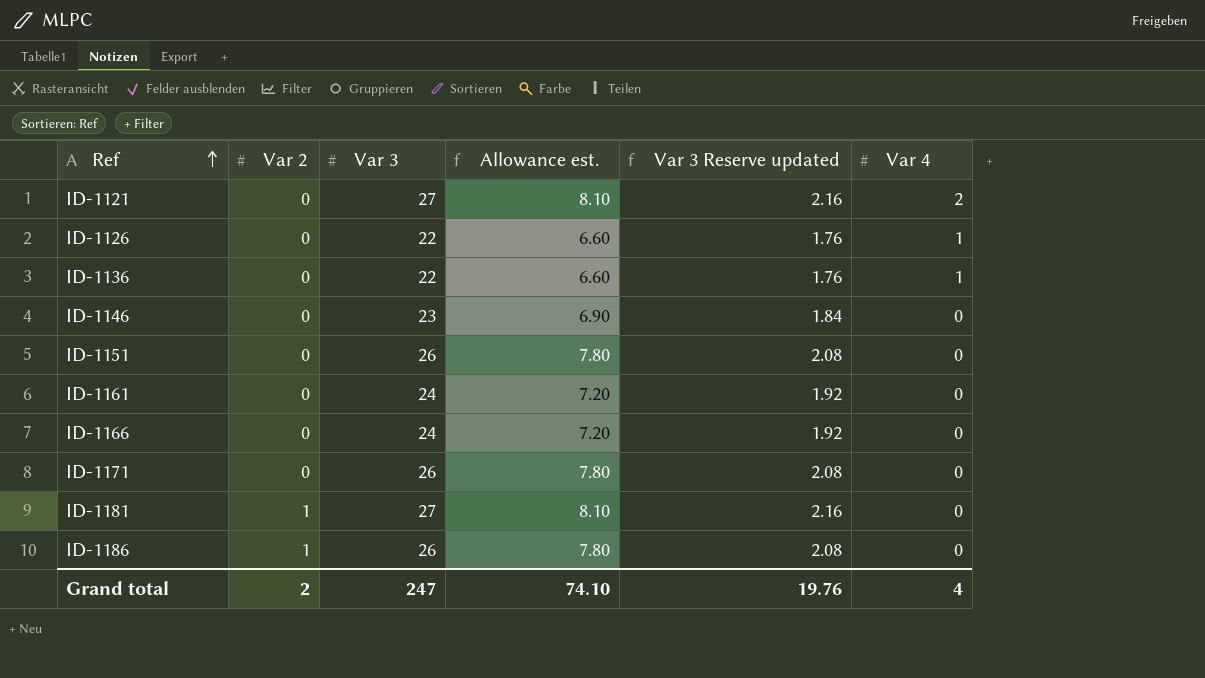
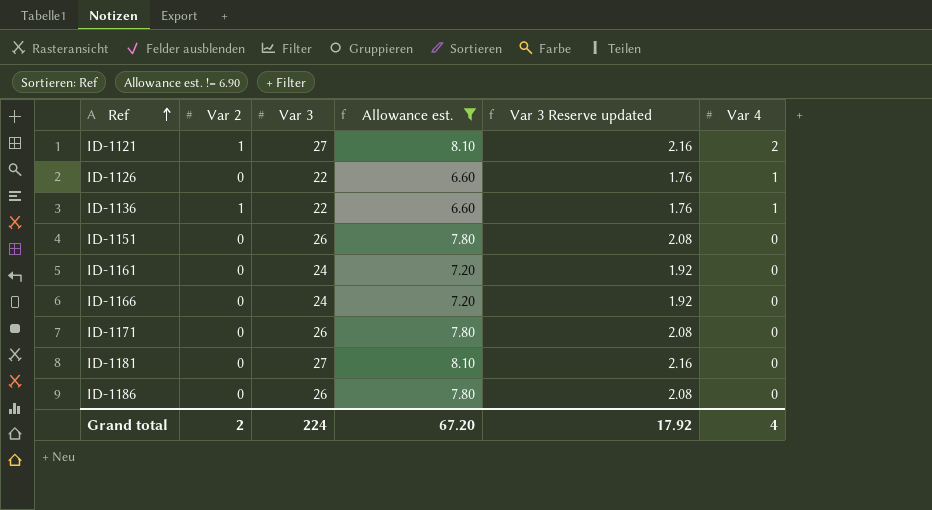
filter: none -> Allowance est. != 6.90
ID-1121 | Var 2: 0 -> 1
ID-1136 | Var 2: 0 -> 1
ID-1181 | Var 2: 1 -> 0
ID-1186 | Var 2: 1 -> 0
Grand total | Var 3: 247 -> 224
Grand total | Allowance est.: 74.10 -> 67.20
Grand total | Var 3 Reserve updated: 19.76 -> 17.92

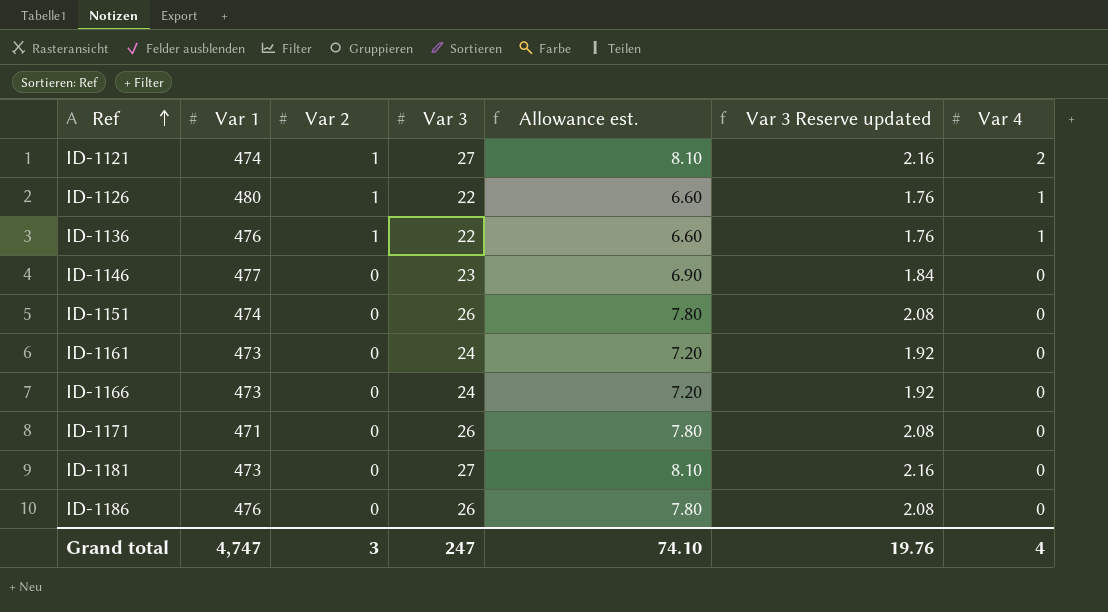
filter: Allowance est. != 6.90 -> none
column Var 1 | position: none -> 2
ID-1126 | Var 2: 0 -> 1
Grand total | Var 2: 2 -> 3
Grand total | Var 3: 224 -> 247
Grand total | Allowance est.: 67.20 -> 74.10
Grand total | Var 3 Reserve updated: 17.92 -> 19.76

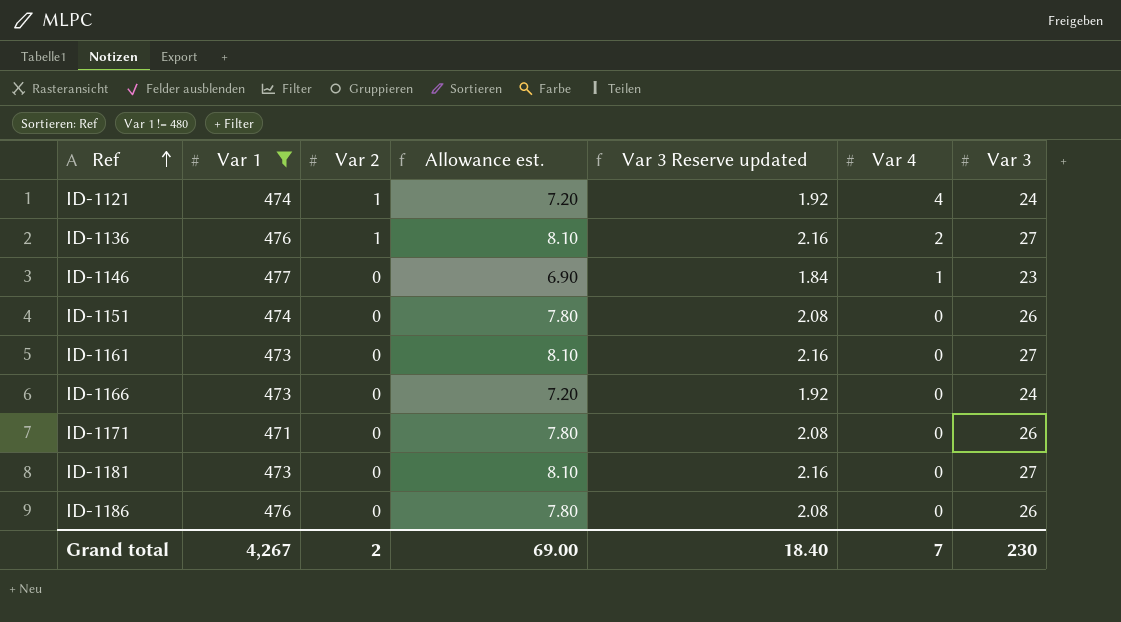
filter: none -> Var 1 != 480
column Var 3 | position: 4 -> 7
ID-1121 | Allowance est.: 8.10 -> 7.20
ID-1121 | Var 3 Reserve updated: 2.16 -> 1.92
ID-1121 | Var 4: 2 -> 4
ID-1121 | Var 3: 27 -> 24
ID-1136 | Allowance est.: 6.60 -> 8.10
ID-1136 | Var 3 Reserve updated: 1.76 -> 2.16
ID-1136 | Var 4: 1 -> 2
ID-1136 | Var 3: 22 -> 27
ID-1146 | Var 4: 0 -> 1
ID-1161 | Allowance est.: 7.20 -> 8.10
ID-1161 | Var 3 Reserve updated: 1.92 -> 2.16
ID-1161 | Var 3: 24 -> 27
Grand total | Var 1: 4,747 -> 4,267
Grand total | Var 2: 3 -> 2
Grand total | Allowance est.: 74.10 -> 69.00
Grand total | Var 3 Reserve updated: 19.76 -> 18.40
Grand total | Var 4: 4 -> 7
Grand total | Var 3: 247 -> 230

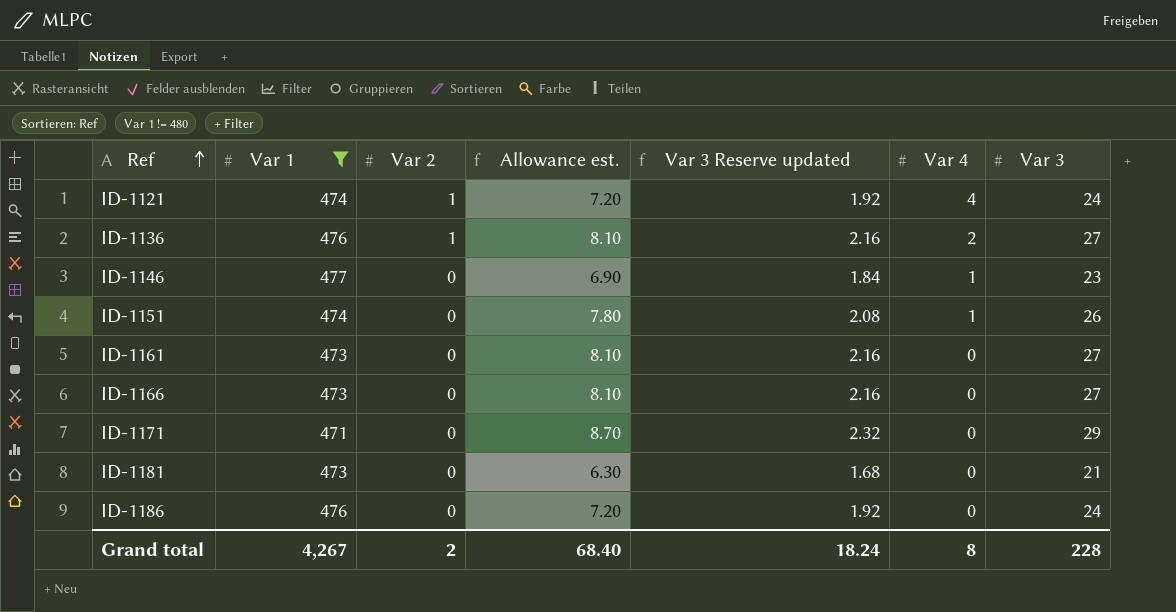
ID-1151 | Var 4: 0 -> 1
ID-1166 | Allowance est.: 7.20 -> 8.10
ID-1166 | Var 3 Reserve updated: 1.92 -> 2.16
ID-1166 | Var 3: 24 -> 27
ID-1171 | Allowance est.: 7.80 -> 8.70
ID-1171 | Var 3 Reserve updated: 2.08 -> 2.32
ID-1171 | Var 3: 26 -> 29
ID-1181 | Allowance est.: 8.10 -> 6.30
ID-1181 | Var 3 Reserve updated: 2.16 -> 1.68
ID-1181 | Var 3: 27 -> 21
ID-1186 | Allowance est.: 7.80 -> 7.20
ID-1186 | Var 3 Reserve updated: 2.08 -> 1.92
ID-1186 | Var 3: 26 -> 24
Grand total | Allowance est.: 69.00 -> 68.40
Grand total | Var 3 Reserve updated: 18.40 -> 18.24
Grand total | Var 4: 7 -> 8
Grand total | Var 3: 230 -> 228

